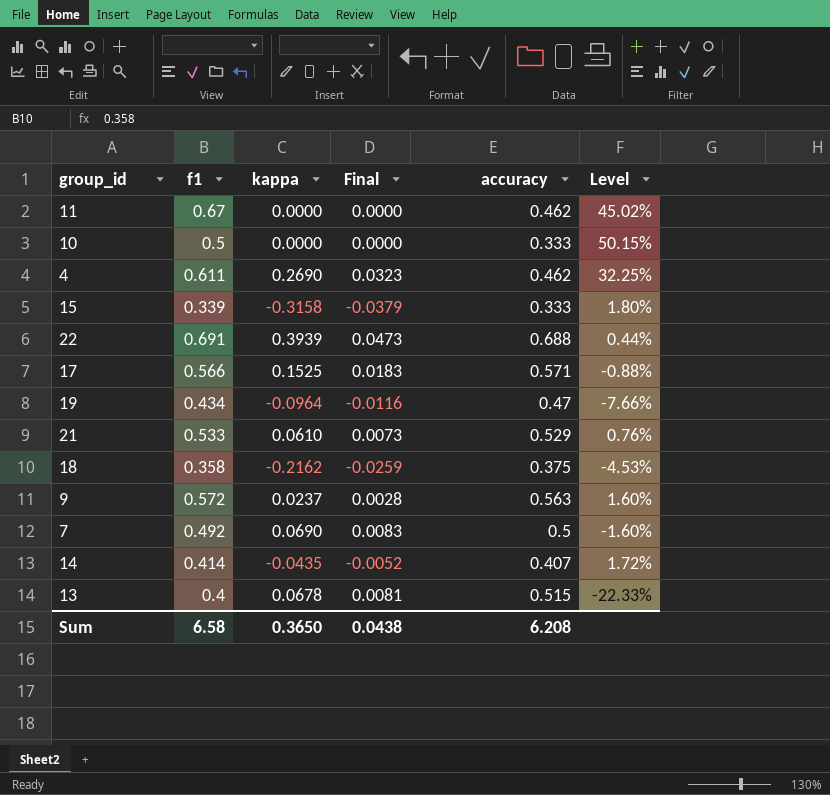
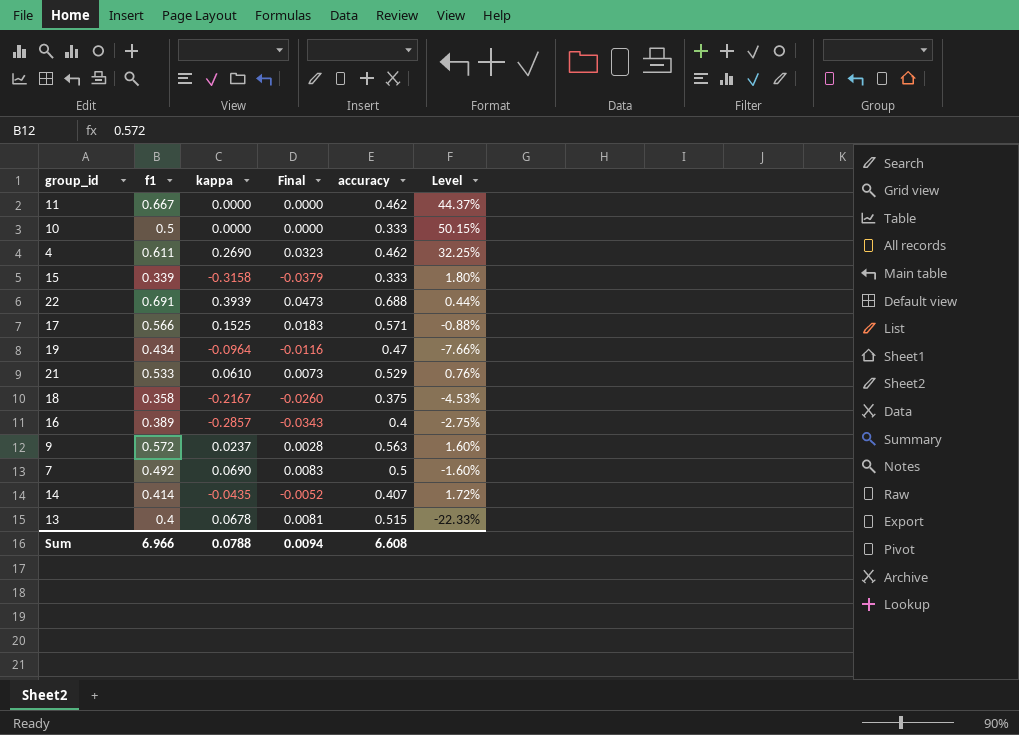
11 | f1: 0.67 -> 0.667
11 | Level: 45.02% -> 44.37%
18 | kappa: -0.2162 -> -0.2167
18 | Final: -0.0259 -> -0.0260
row 16: none -> 0.389 | -0.2857 | -0.0343 | 0.4 | -2.75%
Sum | f1: 6.58 -> 6.966
Sum | kappa: 0.3650 -> 0.0788
Sum | Final: 0.0438 -> 0.0094
Sum | accuracy: 6.208 -> 6.608

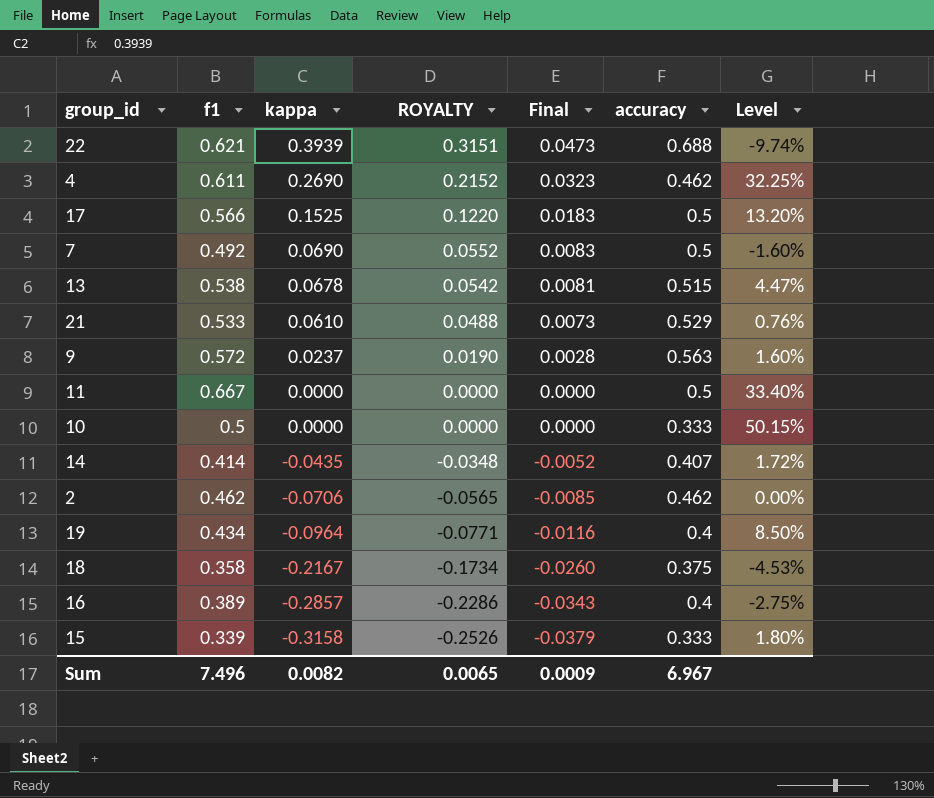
row order: none -> kappa descending
column ROYALTY | formula: none -> [kappa] * 0.8
22 | f1: 0.691 -> 0.621
22 | Level: 0.44% -> -9.74%
17 | accuracy: 0.571 -> 0.5
17 | Level: -0.88% -> 13.20%
13 | f1: 0.4 -> 0.538
13 | Level: -22.33% -> 4.47%
11 | accuracy: 0.462 -> 0.5
11 | Level: 44.37% -> 33.40%
row 2: none -> 0.462 | -0.0706 | -0.0565 | -0.0085 | 0.462 | 0.00%
19 | accuracy: 0.47 -> 0.4
19 | Level: -7.66% -> 8.50%
Sum | f1: 6.966 -> 7.496
Sum | kappa: 0.0788 -> 0.0082
Sum | Final: 0.0094 -> 0.0009
Sum | accuracy: 6.608 -> 6.967

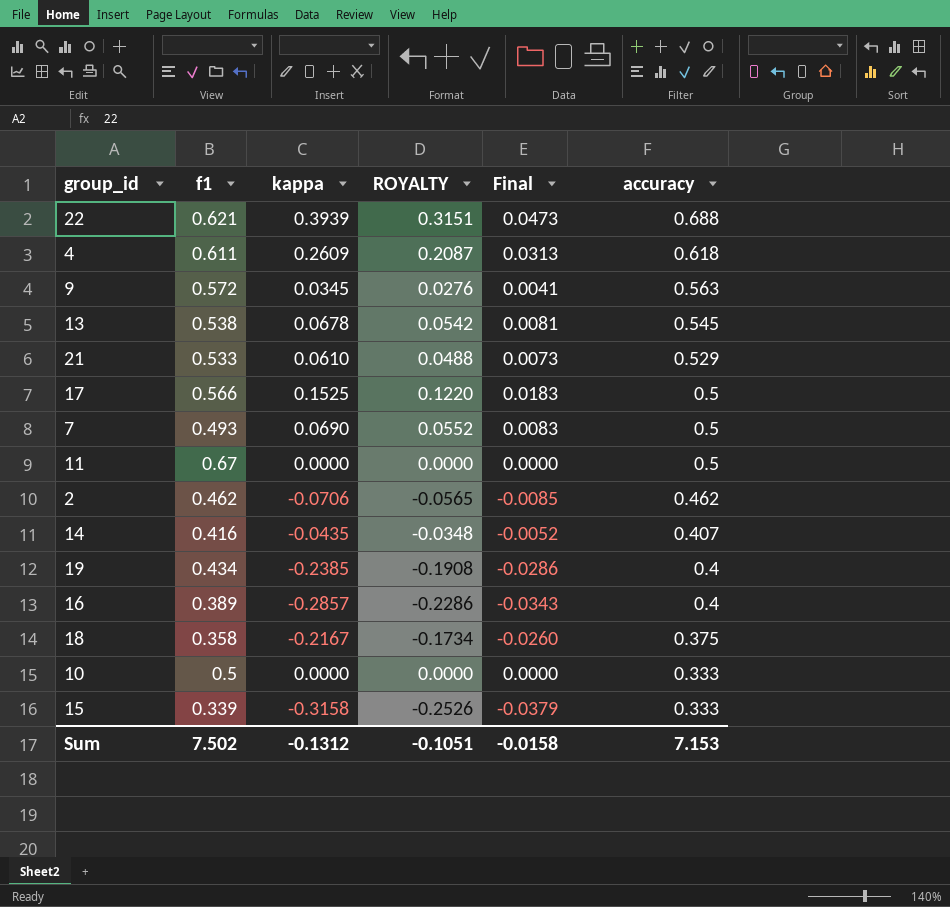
row order: kappa descending -> accuracy descending
column Level | formula: ([f1] - [accuracy]) / [accuracy] -> none
4 | kappa: 0.2690 -> 0.2609
4 | ROYALTY: 0.2152 -> 0.2087
4 | Final: 0.0323 -> 0.0313
4 | accuracy: 0.462 -> 0.618
9 | kappa: 0.0237 -> 0.0345
9 | ROYALTY: 0.0190 -> 0.0276
9 | Final: 0.0028 -> 0.0041
13 | accuracy: 0.515 -> 0.545
7 | f1: 0.492 -> 0.493
11 | f1: 0.667 -> 0.67
14 | f1: 0.414 -> 0.416
19 | kappa: -0.0964 -> -0.2385
19 | ROYALTY: -0.0771 -> -0.1908
19 | Final: -0.0116 -> -0.0286
Sum | f1: 7.496 -> 7.502
Sum | kappa: 0.0082 -> -0.1312
Sum | ROYALTY: 0.0065 -> -0.1051
Sum | Final: 0.0009 -> -0.0158
Sum | accuracy: 6.967 -> 7.153

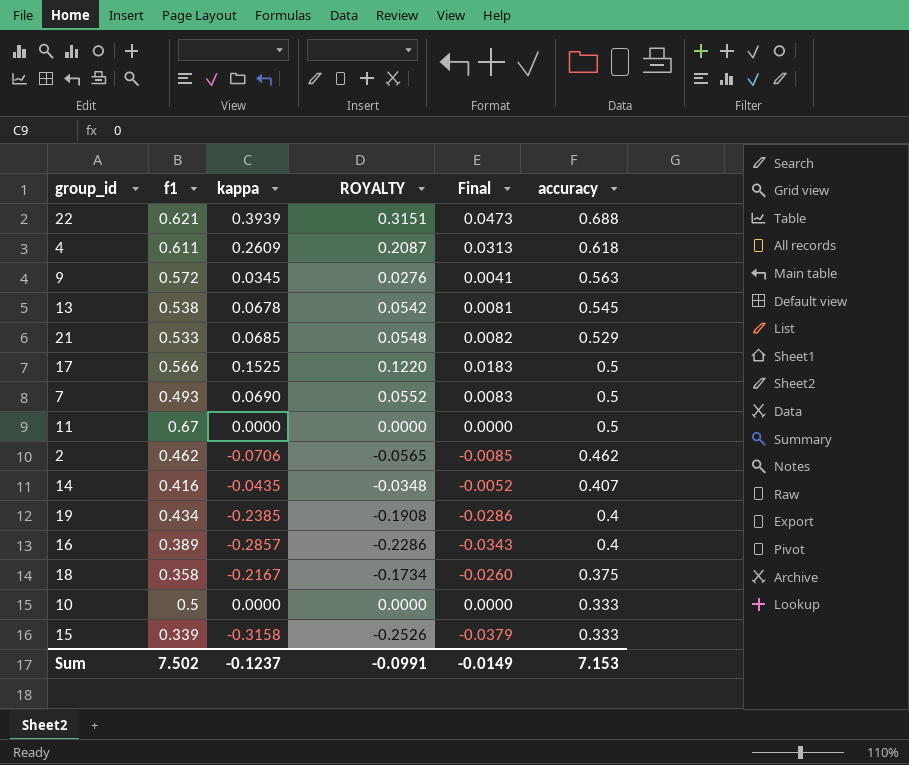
21 | kappa: 0.0610 -> 0.0685
21 | ROYALTY: 0.0488 -> 0.0548
21 | Final: 0.0073 -> 0.0082
Sum | kappa: -0.1312 -> -0.1237
Sum | ROYALTY: -0.1051 -> -0.0991
Sum | Final: -0.0158 -> -0.0149

